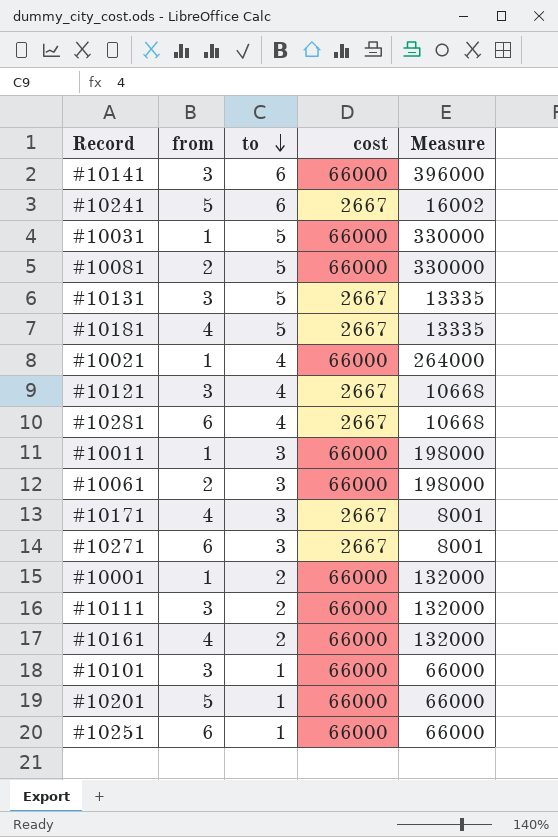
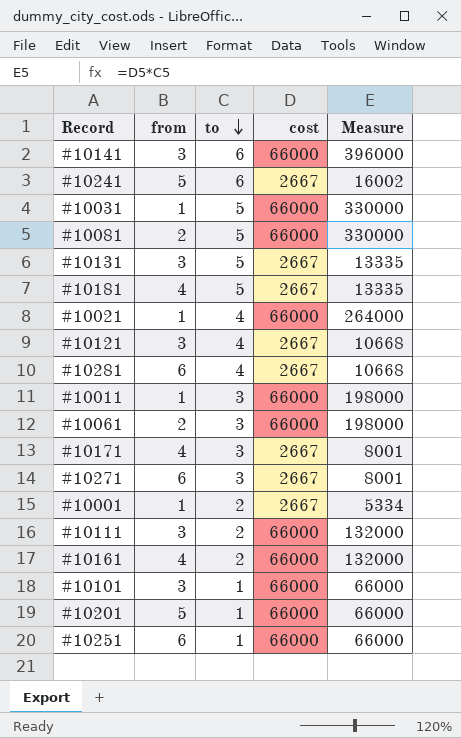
#10001 | cost: 66000 -> 2667
#10001 | Measure: 132000 -> 5334

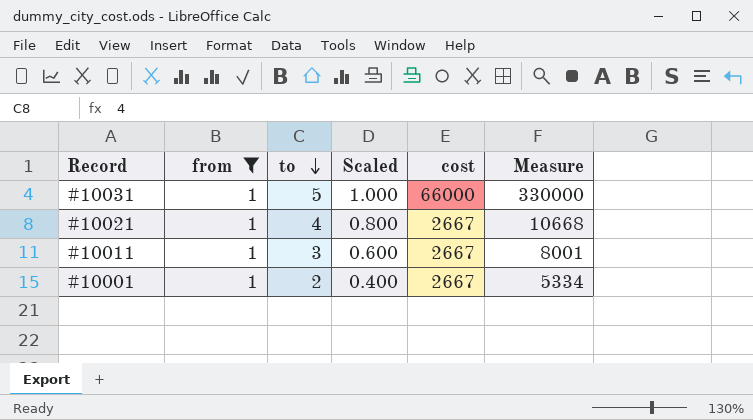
filter: none -> from = 1
column Scaled | formula: none -> [to] * 0.2
#10021 | cost: 66000 -> 2667
#10021 | Measure: 264000 -> 10668
#10011 | cost: 66000 -> 2667
#10011 | Measure: 198000 -> 8001

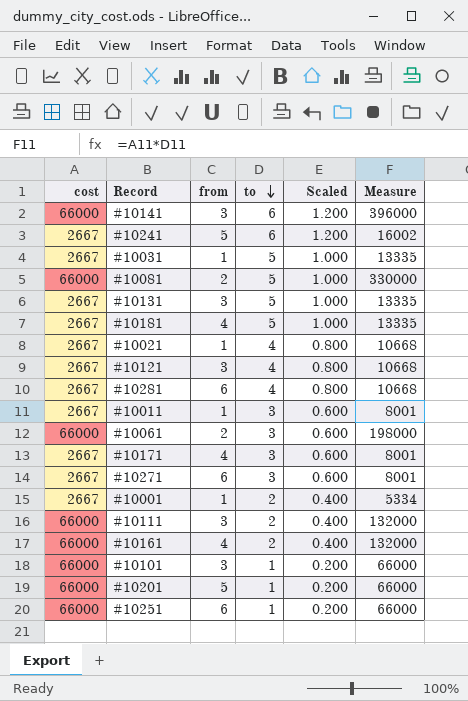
filter: from = 1 -> none
column cost | position: 5 -> 1
#10031 | cost: 66000 -> 2667
#10031 | Measure: 330000 -> 13335

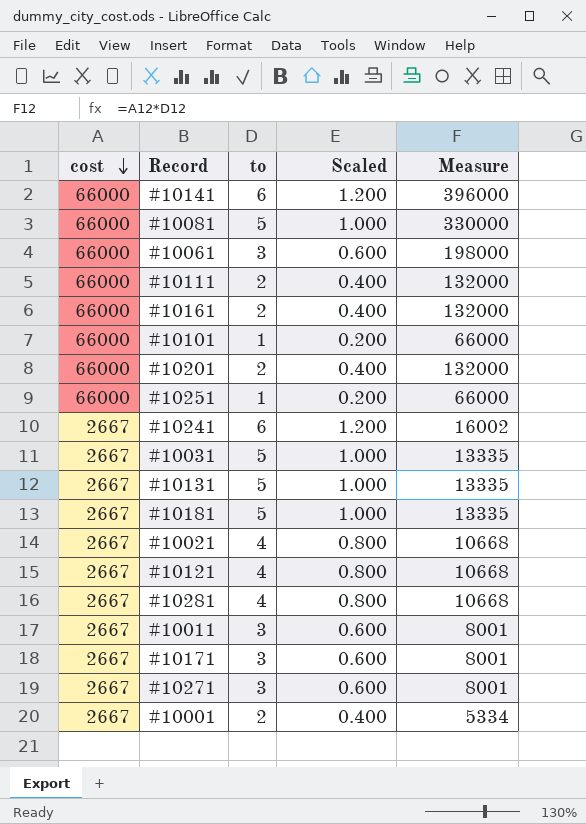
row order: to descending -> cost descending
column from | position: 3 -> none
#10201 | to: 1 -> 2
#10201 | Scaled: 0.200 -> 0.400
#10201 | Measure: 66000 -> 132000

